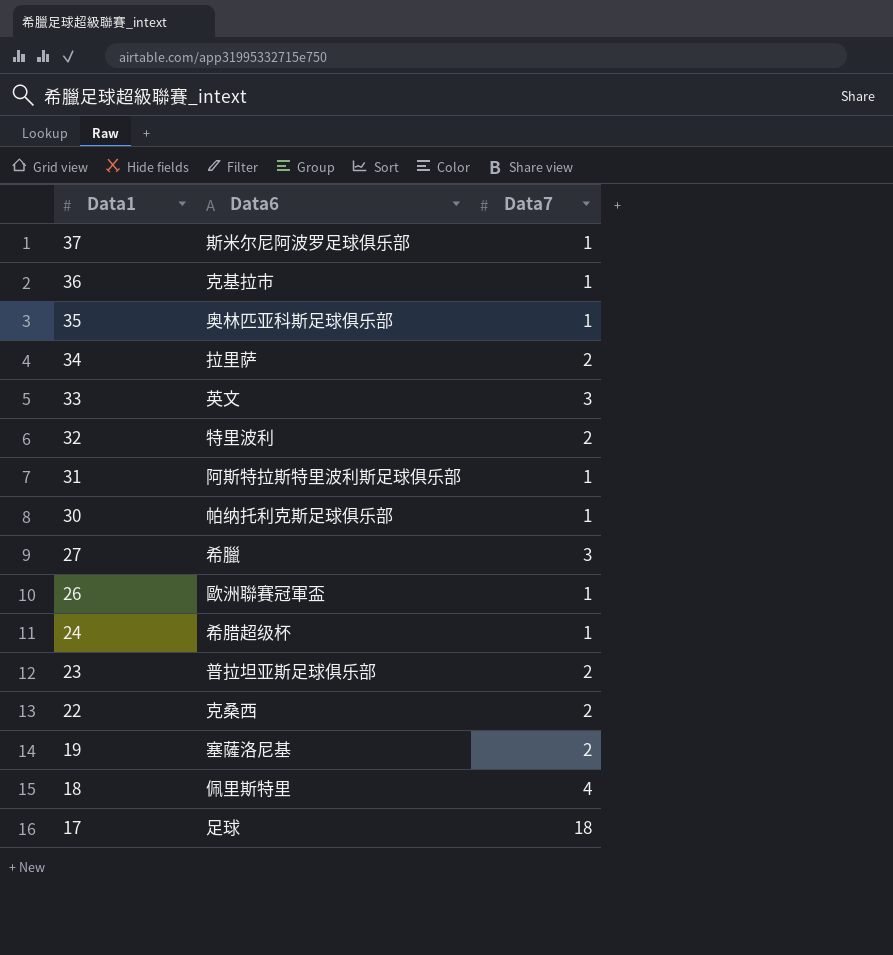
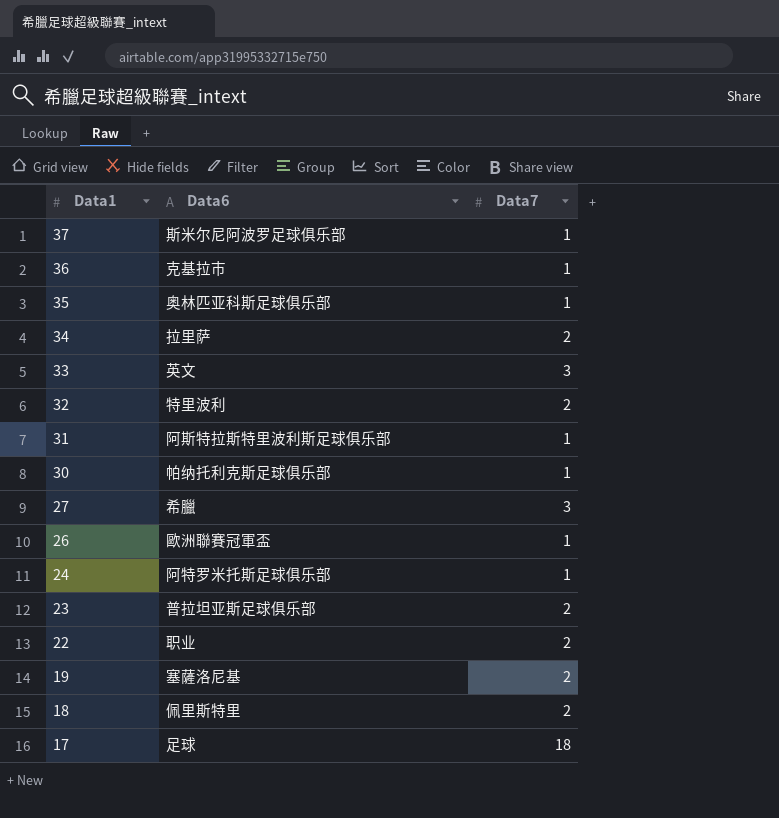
24 | Data6: 希腊超级杯 -> 阿特罗米托斯足球俱乐部
22 | Data6: 克桑西 -> 职业
18 | Data7: 4 -> 2

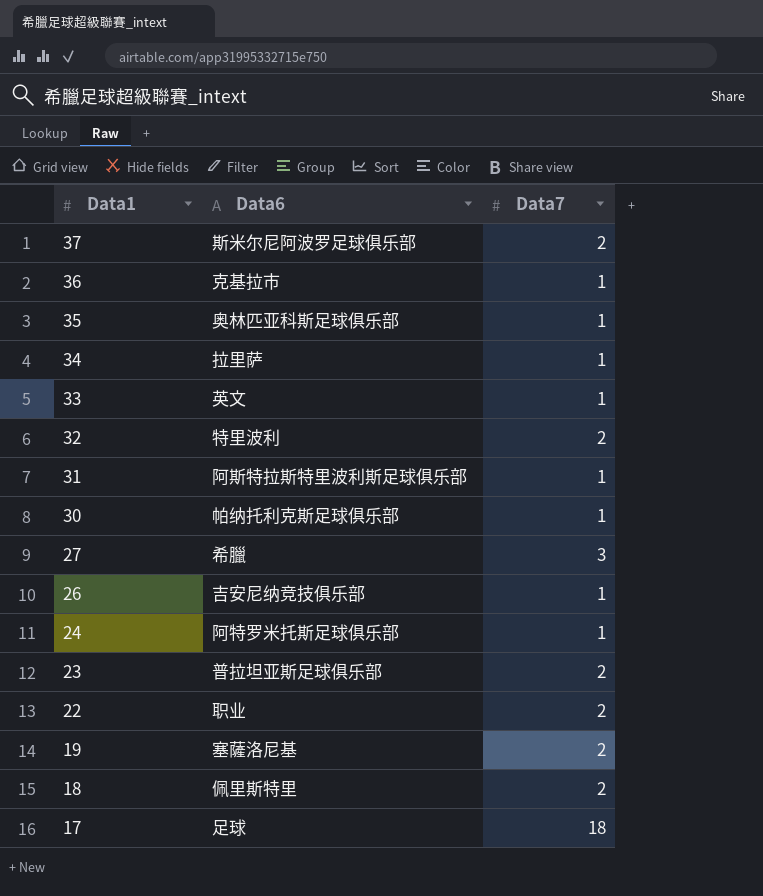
37 | Data7: 1 -> 2
34 | Data7: 2 -> 1
33 | Data7: 3 -> 1
26 | Data6: 歐洲聯賽冠軍盃 -> 吉安尼纳竞技俱乐部

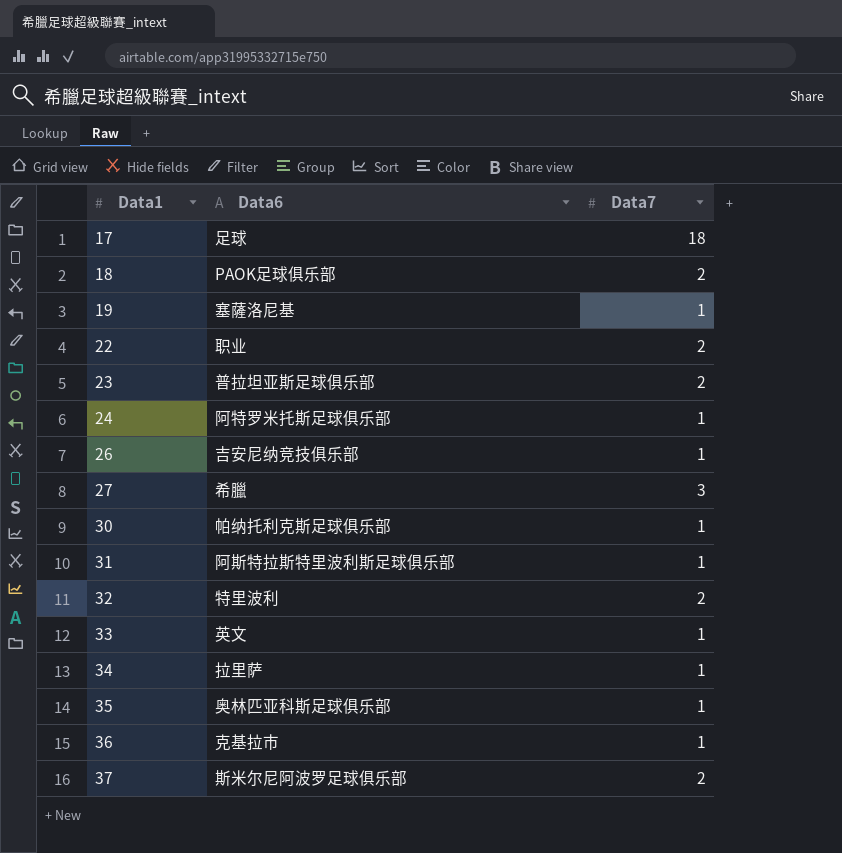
row order: Data1 descending -> Data1 ascending
18 | Data6: 佩里斯特里 -> PAOK足球俱乐部
19 | Data7: 2 -> 1

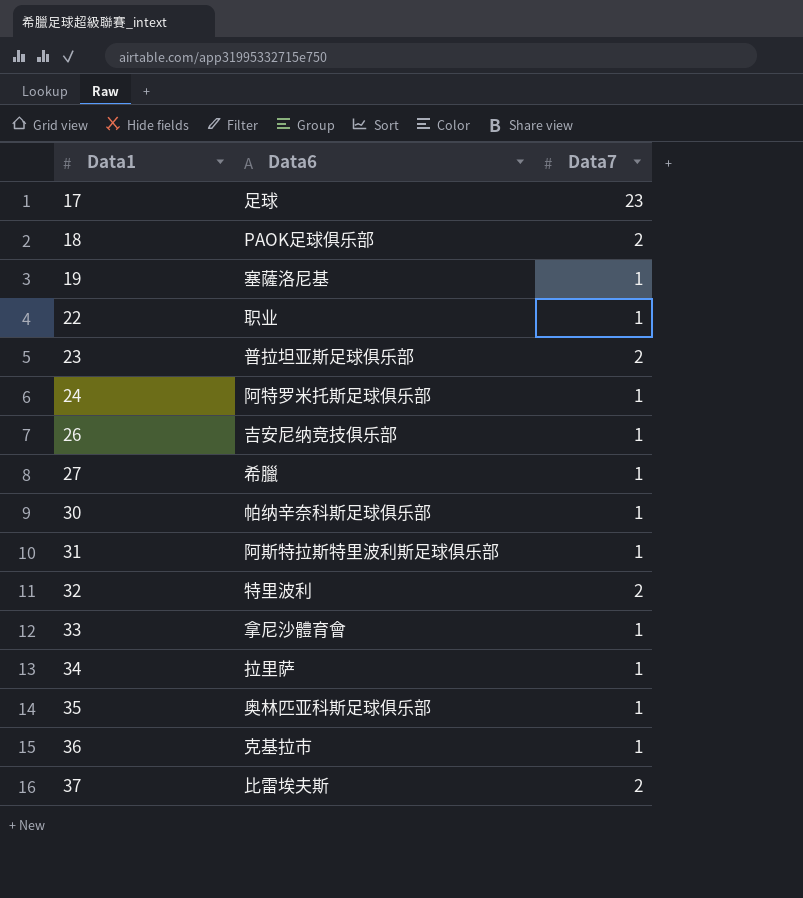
17 | Data7: 18 -> 23
22 | Data7: 2 -> 1
27 | Data7: 3 -> 1
30 | Data6: 帕纳托利克斯足球俱乐部 -> 帕纳辛奈科斯足球俱乐部
33 | Data6: 英文 -> 拿尼沙體育會
37 | Data6: 斯米尔尼阿波罗足球俱乐部 -> 比雷埃夫斯

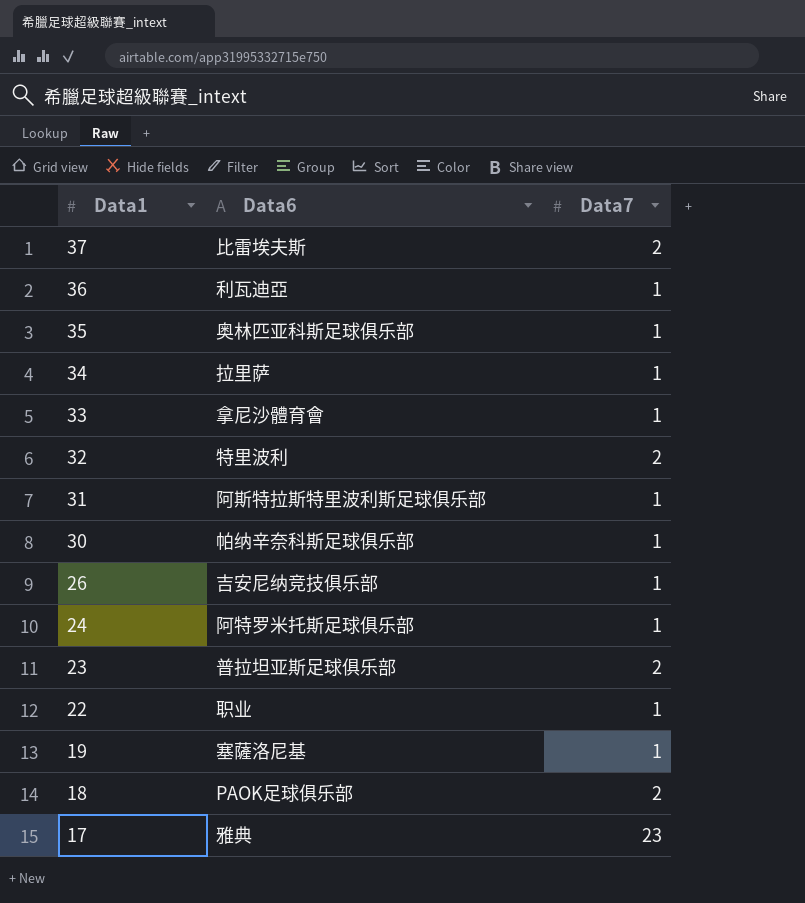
row order: Data1 ascending -> Data1 descending
row 27: 希臘 | 1 -> none
36 | Data6: 克基拉市 -> 利瓦迪亞
17 | Data6: 足球 -> 雅典

